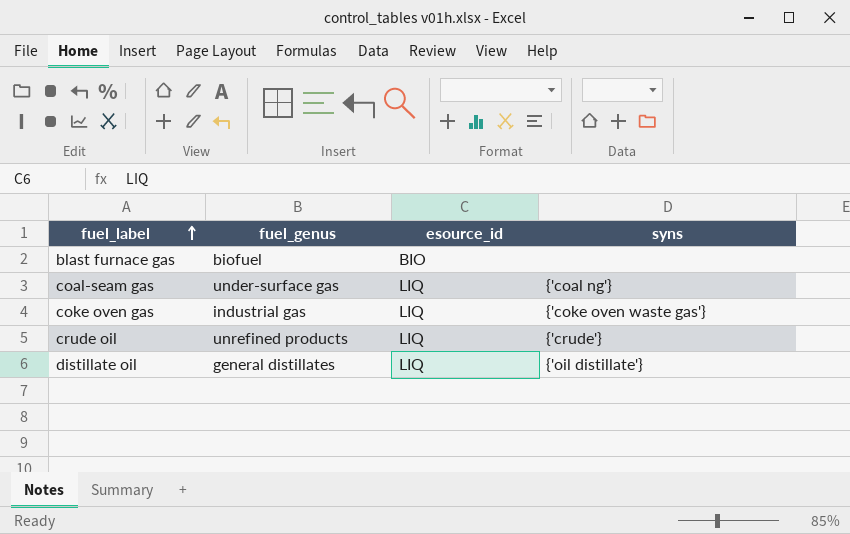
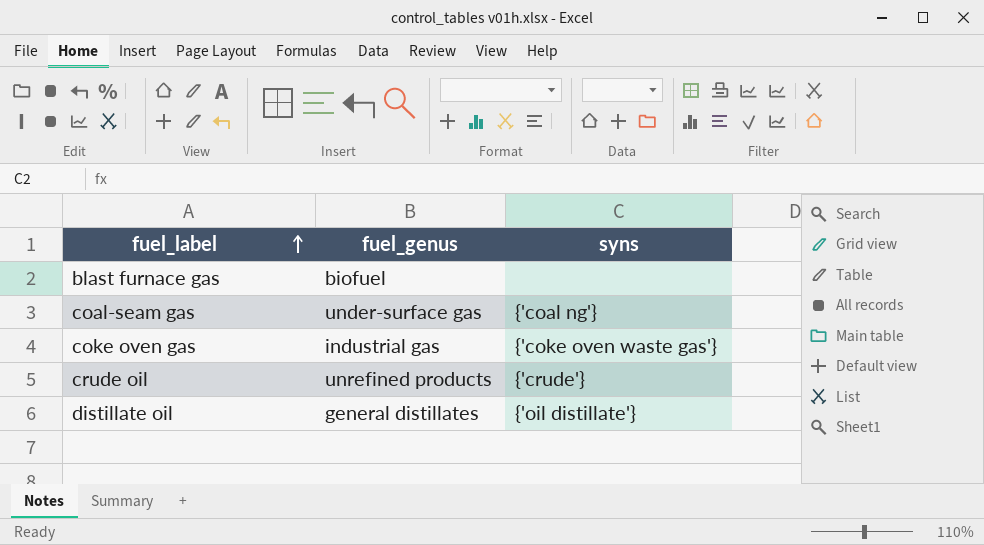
column esource_id | position: 3 -> none

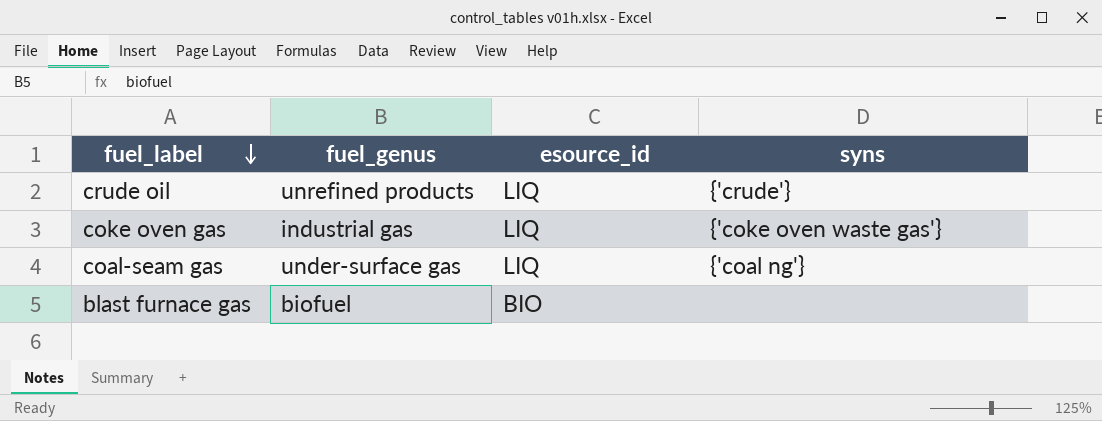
row order: fuel_label ascending -> fuel_label descending
column esource_id | position: none -> 3
row distillate oil: general distillates | {'oil distillate'} -> none

